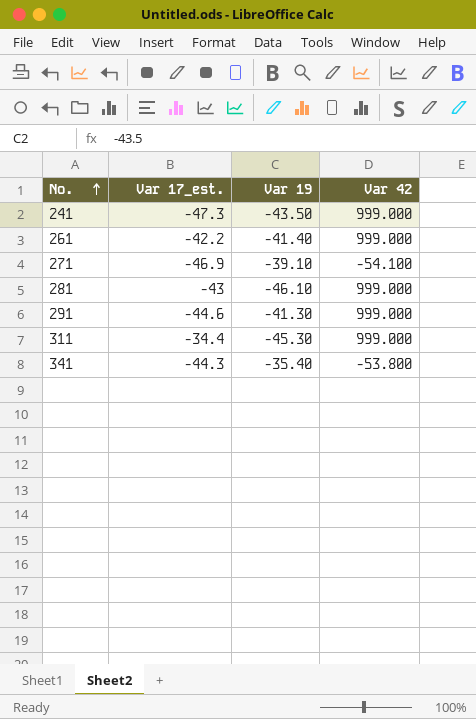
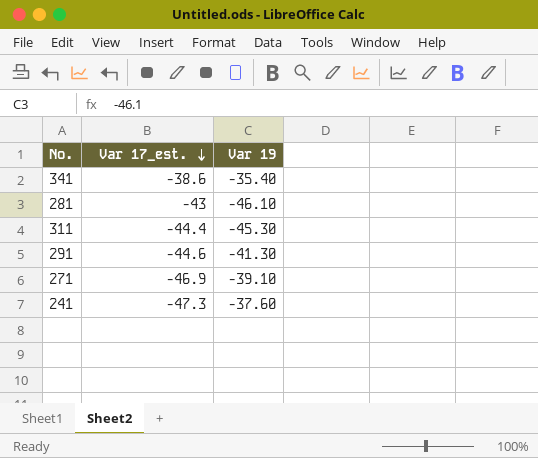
row order: No. ascending -> Var 17_est. descending
column Var 42 | position: 4 -> none
row 261: -42.2 | -41.40 | 999.000 -> none
341 | Var 17_est.: -44.3 -> -38.6
311 | Var 17_est.: -34.4 -> -44.4
241 | Var 19: -43.50 -> -37.60

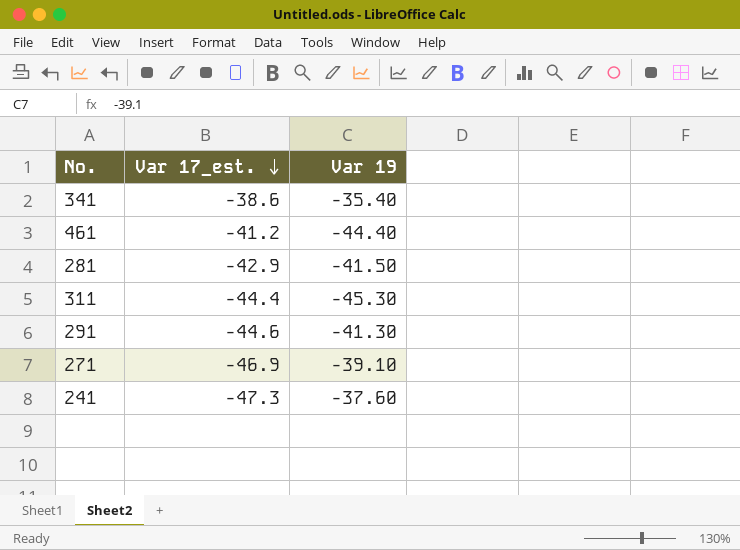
row 461: none -> -41.2 | -44.40
281 | Var 17_est.: -43 -> -42.9
281 | Var 19: -46.10 -> -41.50

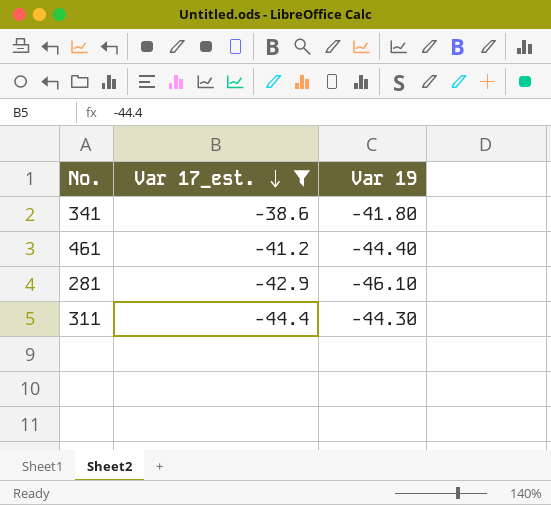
filter: none -> Var 17_est. >= -44.4
341 | Var 19: -35.40 -> -41.80
281 | Var 19: -41.50 -> -46.10
311 | Var 19: -45.30 -> -44.30

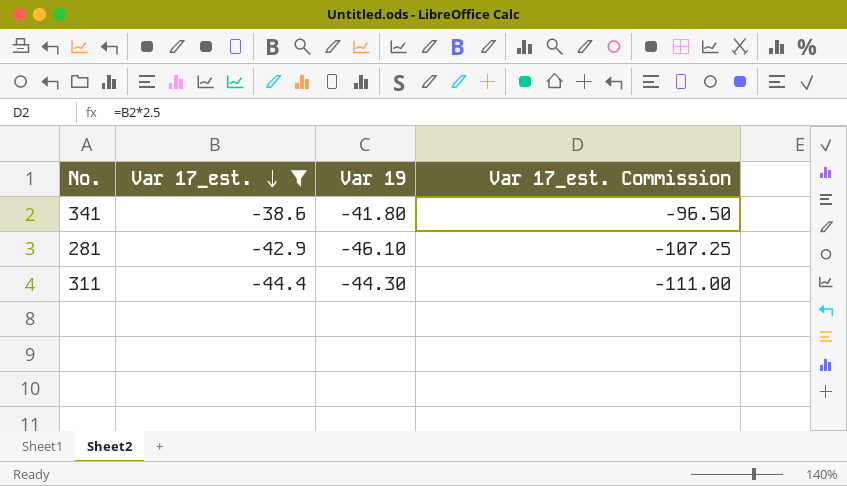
column Var 17_est. Commission | formula: none -> [Var 17_est.] * 2.5
row 461: -41.2 | -44.40 -> none

